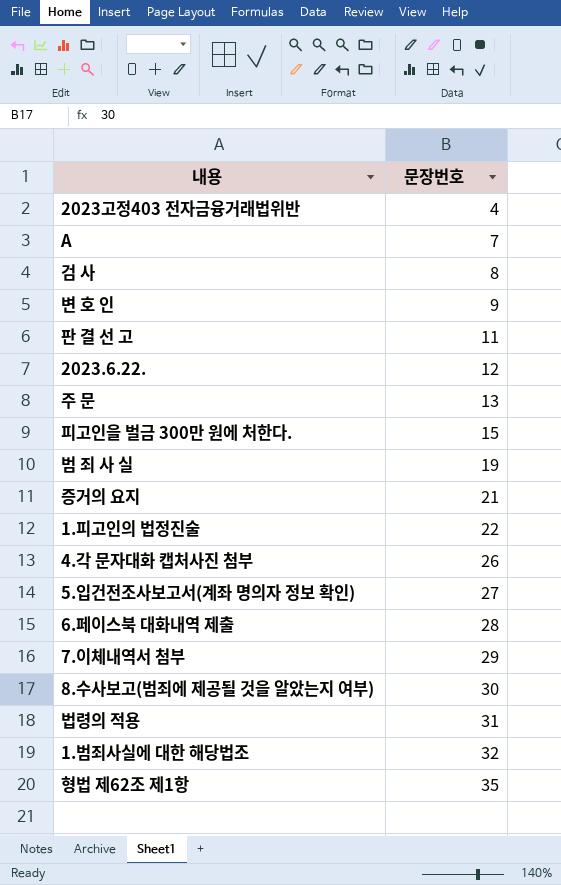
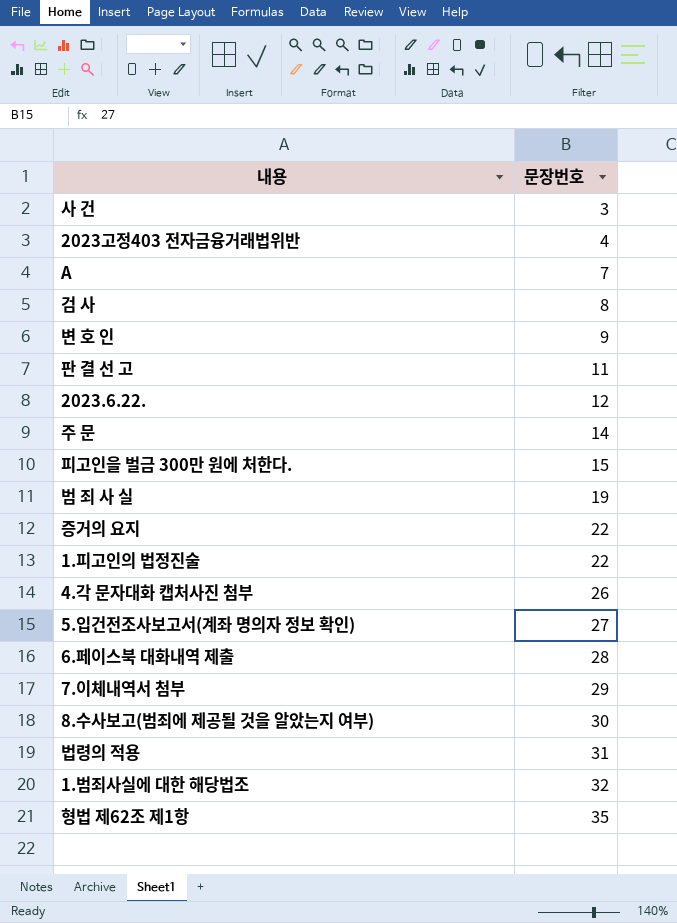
row 사 건: none -> 3
주 문 | 문장번호: 13 -> 14
증거의 요지 | 문장번호: 21 -> 22

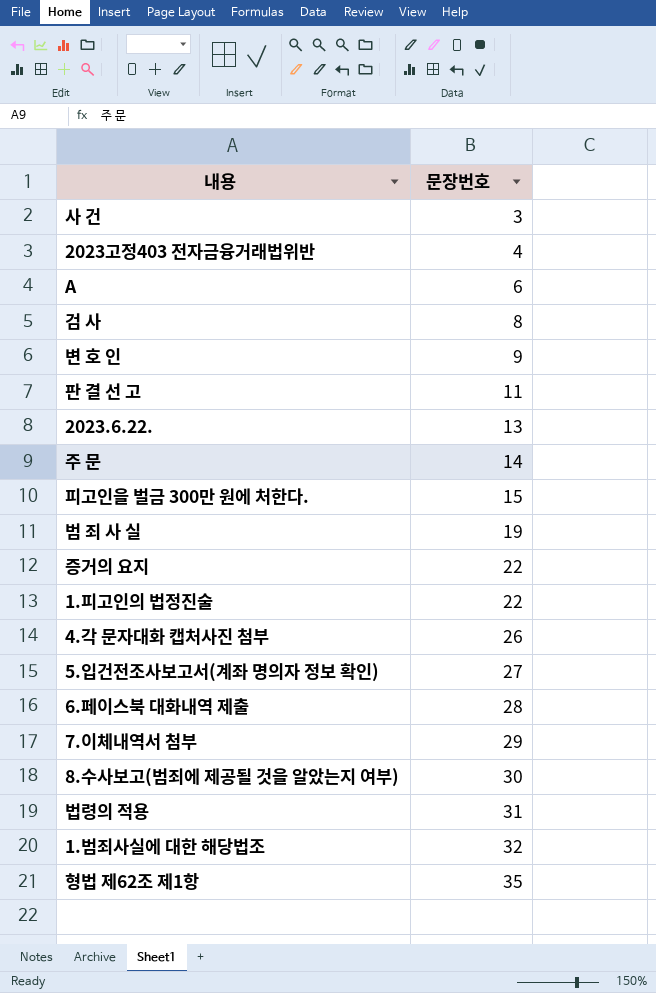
A | 문장번호: 7 -> 6
2023.6.22. | 문장번호: 12 -> 13

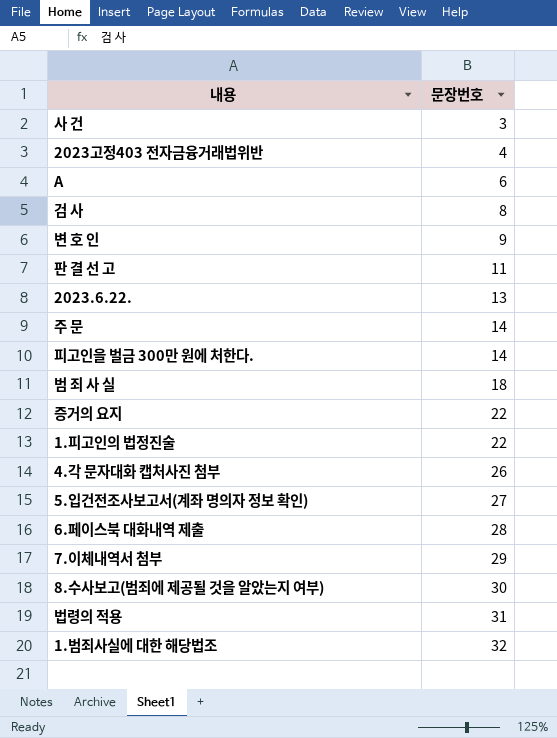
row 형법 제62조 제1항: 35 -> none
피고인을 벌금 300만 원에 처한다. | 문장번호: 15 -> 14
범 죄 사 실 | 문장번호: 19 -> 18

